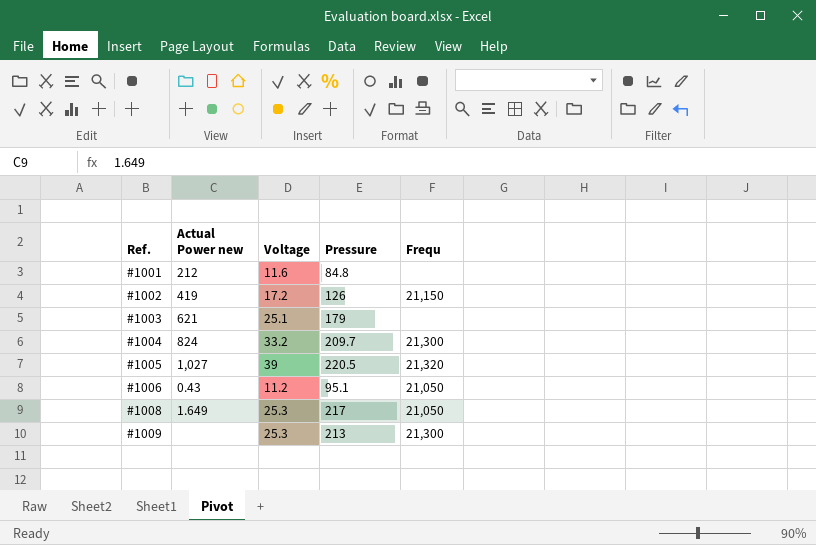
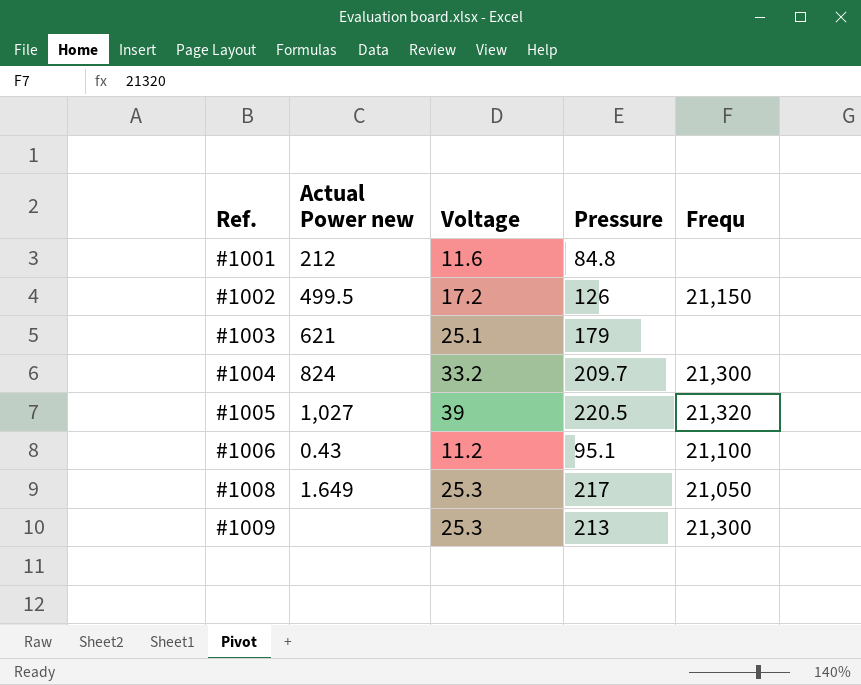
#1002 | Actual Power new: 419 -> 499.5
#1006 | Frequ: 21,050 -> 21,100

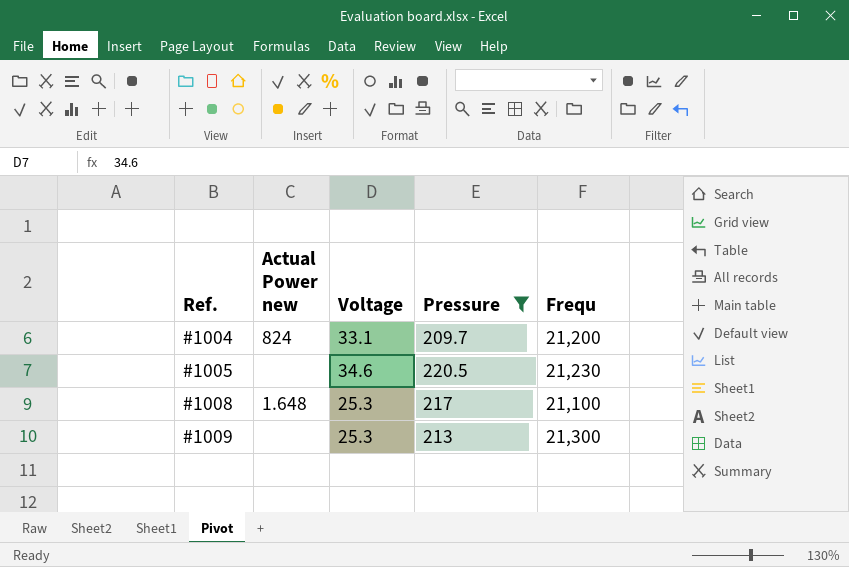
filter: none -> Pressure >= 209.7
#1004 | Voltage: 33.2 -> 33.1
#1004 | Frequ: 21,300 -> 21,200
#1005 | Actual Power new: 1,027 -> none
#1005 | Voltage: 39 -> 34.6
#1005 | Frequ: 21,320 -> 21,230
#1008 | Actual Power new: 1.649 -> 1.648
#1008 | Frequ: 21,050 -> 21,100

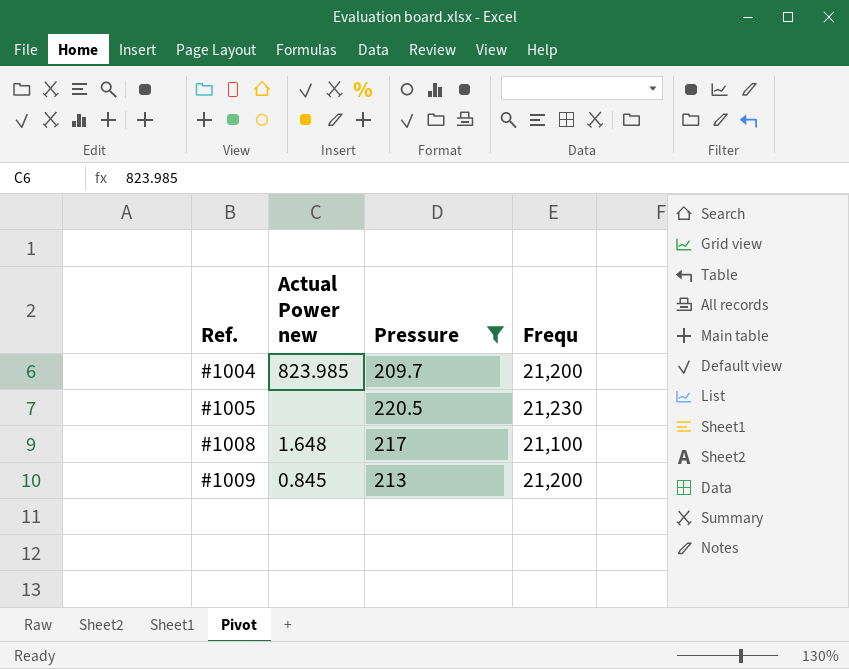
column Voltage | position: 3 -> none
#1004 | Actual Power new: 824 -> 823.985
#1009 | Actual Power new: none -> 0.845
#1009 | Frequ: 21,300 -> 21,200

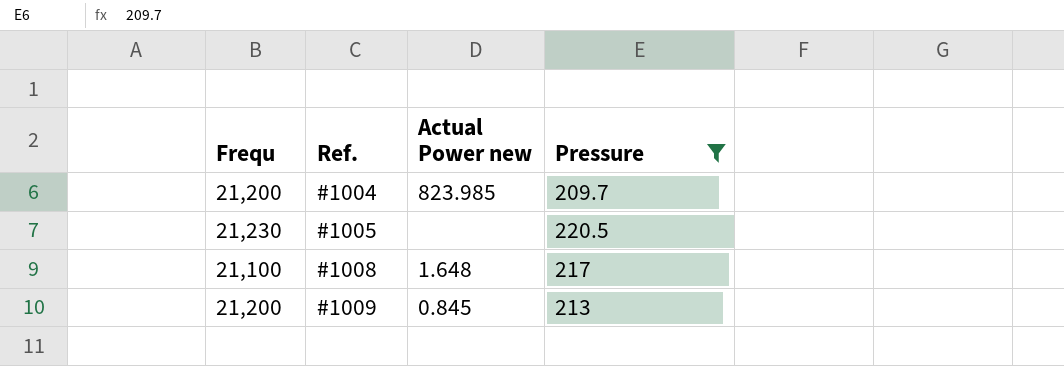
column Frequ | position: 4 -> 1

